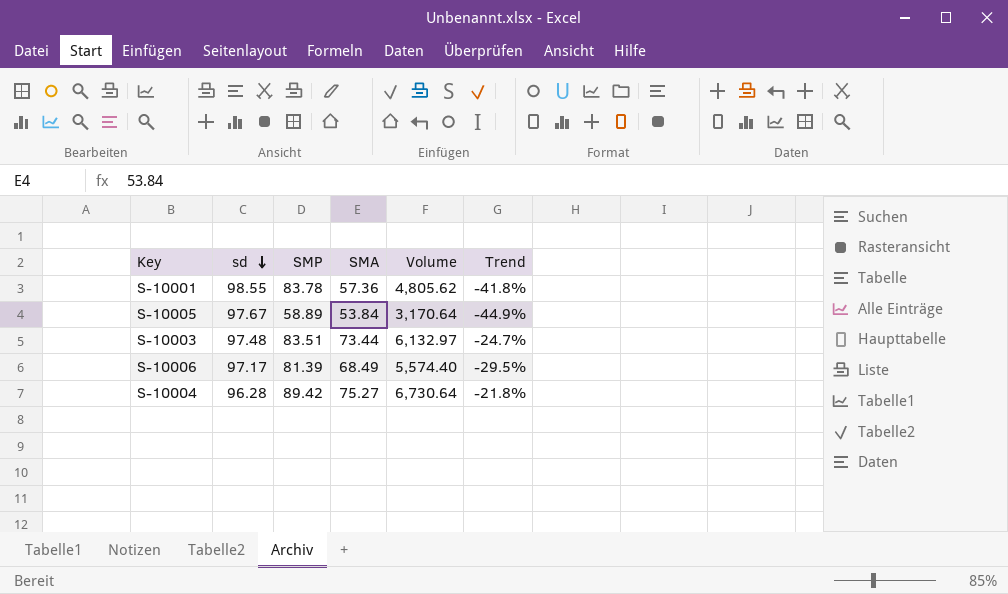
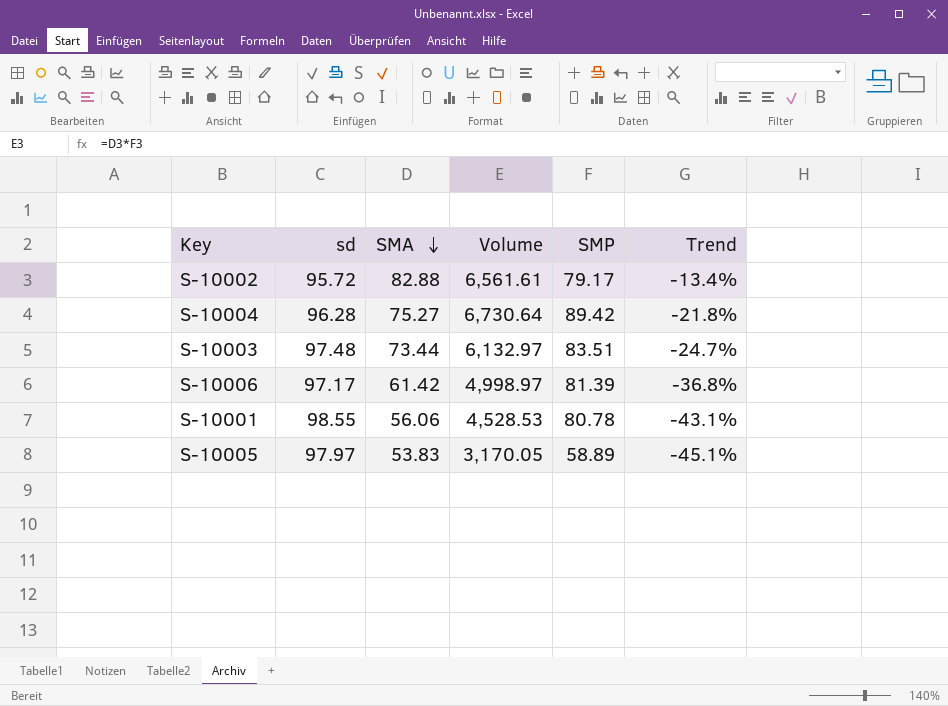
row order: sd descending -> SMA descending
column SMP | position: 3 -> 5
row S-10002: none -> 95.72 | 82.88 | 6,561.61 | 79.17 | -13.4%
S-10006 | SMA: 68.49 -> 61.42
S-10006 | Volume: 5,574.40 -> 4,998.97
S-10006 | Trend: -29.5% -> -36.8%
S-10001 | SMA: 57.36 -> 56.06
S-10001 | Volume: 4,805.62 -> 4,528.53
S-10001 | SMP: 83.78 -> 80.78
S-10001 | Trend: -41.8% -> -43.1%
S-10005 | sd: 97.67 -> 97.97
S-10005 | SMA: 53.84 -> 53.83
S-10005 | Volume: 3,170.64 -> 3,170.05
S-10005 | Trend: -44.9% -> -45.1%

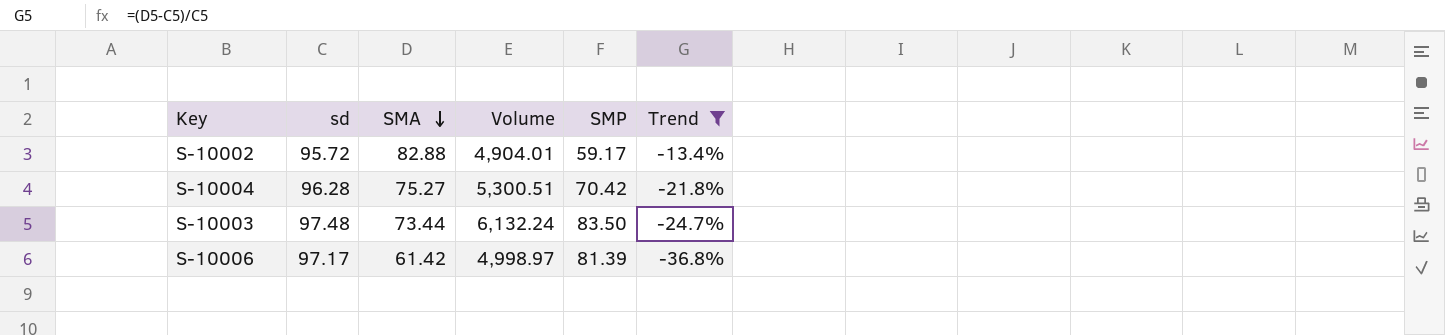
filter: none -> Trend >= -36.8%
S-10002 | Volume: 6,561.61 -> 4,904.01
S-10002 | SMP: 79.17 -> 59.17
S-10004 | Volume: 6,730.64 -> 5,300.51
S-10004 | SMP: 89.42 -> 70.42
S-10003 | Volume: 6,132.97 -> 6,132.24
S-10003 | SMP: 83.51 -> 83.50

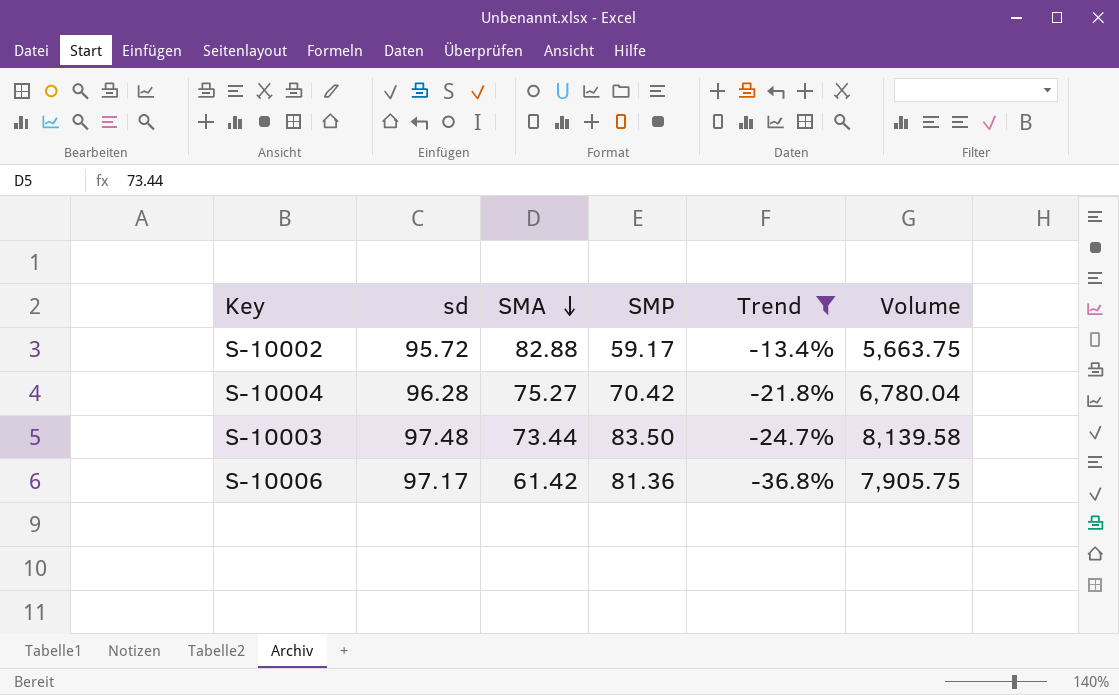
column Volume | formula: [SMA] * [SMP] -> [sd] * [SMP]
column Volume | position: 4 -> 6
S-10006 | SMP: 81.39 -> 81.36

